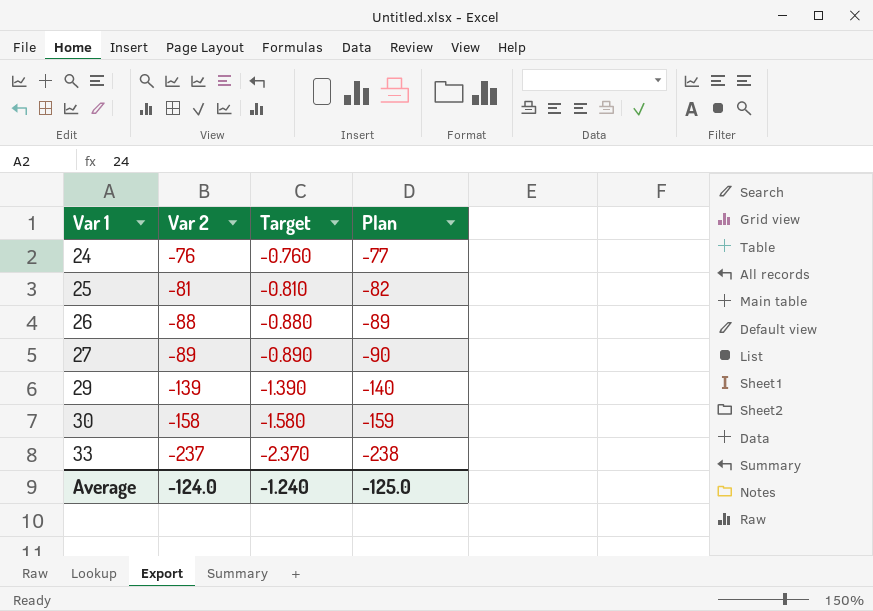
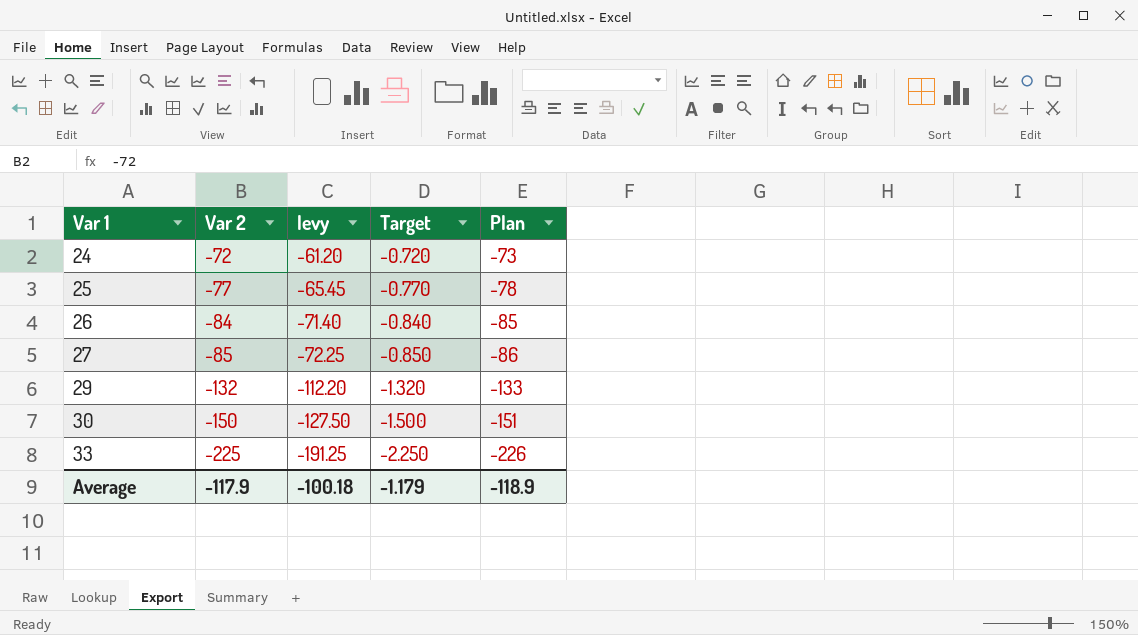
column levy | formula: none -> [Var 2] * 0.85
24 | Var 2: -76 -> -72
24 | Target: -0.760 -> -0.720
24 | Plan: -77 -> -73
25 | Var 2: -81 -> -77
25 | Target: -0.810 -> -0.770
25 | Plan: -82 -> -78
26 | Var 2: -88 -> -84
26 | Target: -0.880 -> -0.840
26 | Plan: -89 -> -85
27 | Var 2: -89 -> -85
27 | Target: -0.890 -> -0.850
27 | Plan: -90 -> -86
29 | Var 2: -139 -> -132
29 | Target: -1.390 -> -1.320
29 | Plan: -140 -> -133
30 | Var 2: -158 -> -150
30 | Target: -1.580 -> -1.500
30 | Plan: -159 -> -151
33 | Var 2: -237 -> -225
33 | Target: -2.370 -> -2.250
33 | Plan: -238 -> -226
Average | Var 2: -124.0 -> -117.9
Average | Target: -1.240 -> -1.179
Average | Plan: -125.0 -> -118.9

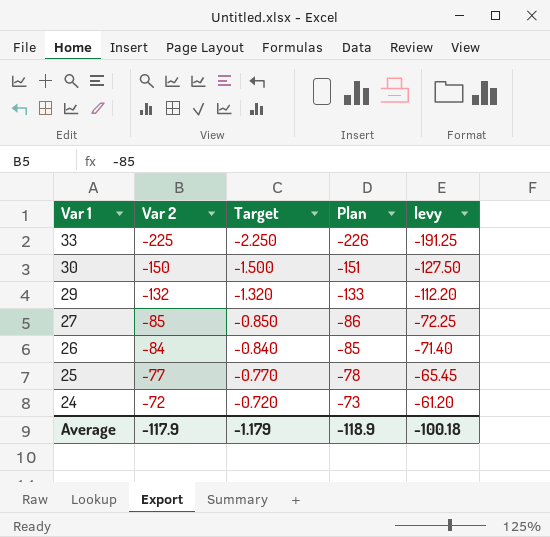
row order: Var 1 ascending -> Var 1 descending
column levy | position: 3 -> 5

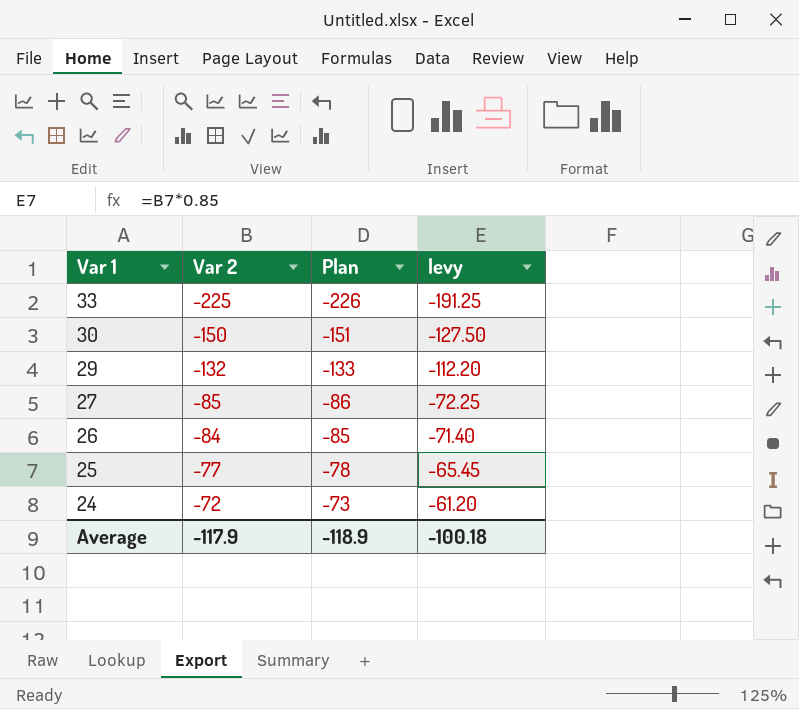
column Target | formula: [Var 2] * 0.01 -> none

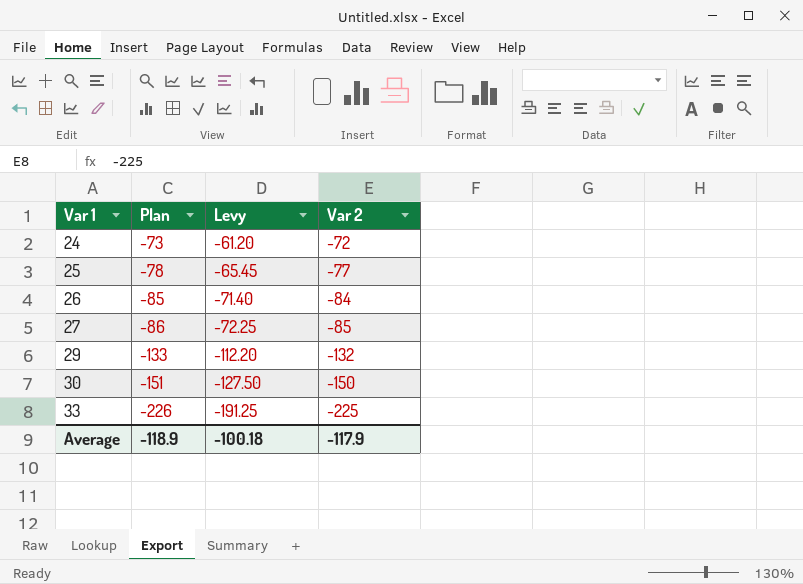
row order: Var 1 descending -> Var 1 ascending
column name: levy -> Levy
column Var 2 | position: 2 -> 4

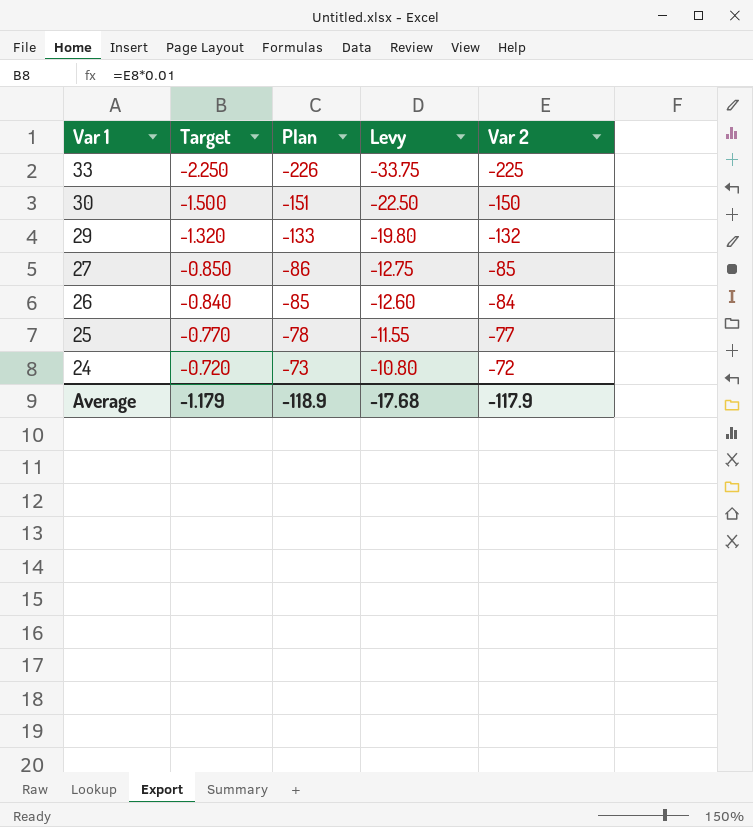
row order: Var 1 ascending -> Var 1 descending
column Target | formula: none -> [Var 2] * 0.01
column Levy | formula: [Var 2] * 0.85 -> [Var 2] * 0.15
Average | Levy: -100.18 -> -17.68

